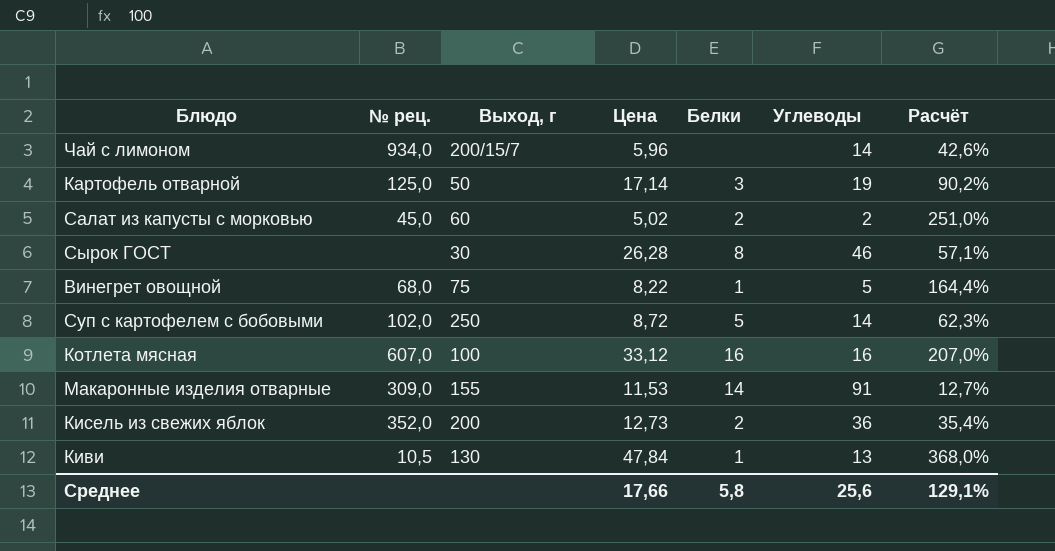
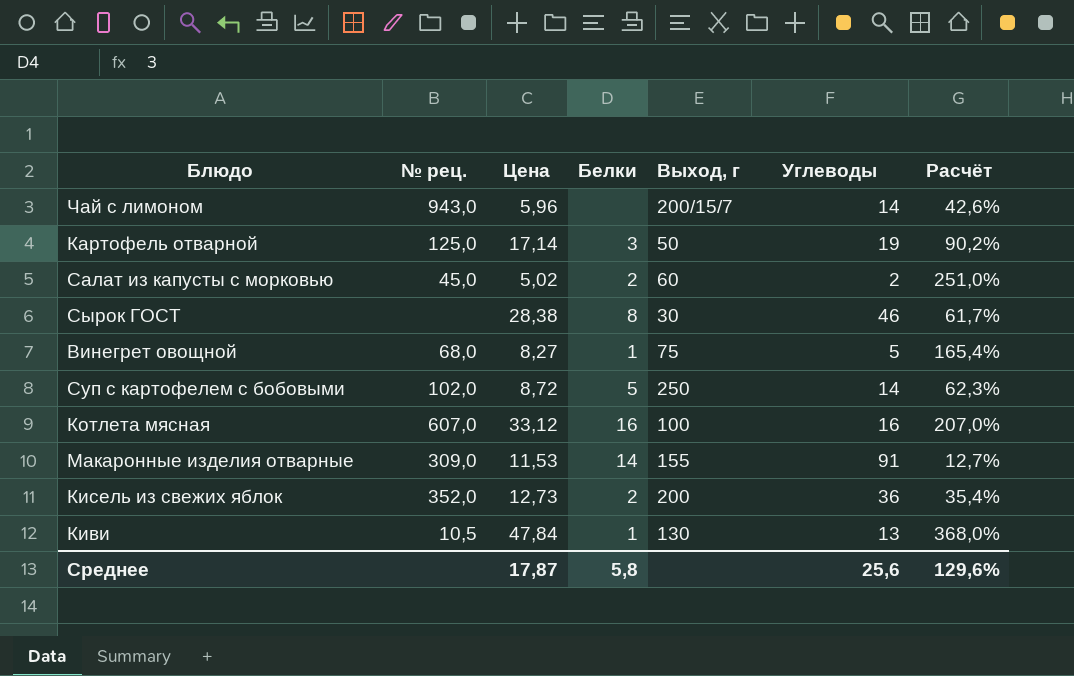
column Выход, г | position: 3 -> 5
Чай с лимоном | № рец.: 934,0 -> 943,0
Сырок ГОСТ | Цена: 26,28 -> 28,38
Сырок ГОСТ | Расчёт: 57,1% -> 61,7%
Винегрет овощной | Цена: 8,22 -> 8,27
Винегрет овощной | Расчёт: 164,4% -> 165,4%
Среднее | Цена: 17,66 -> 17,87
Среднее | Расчёт: 129,1% -> 129,6%

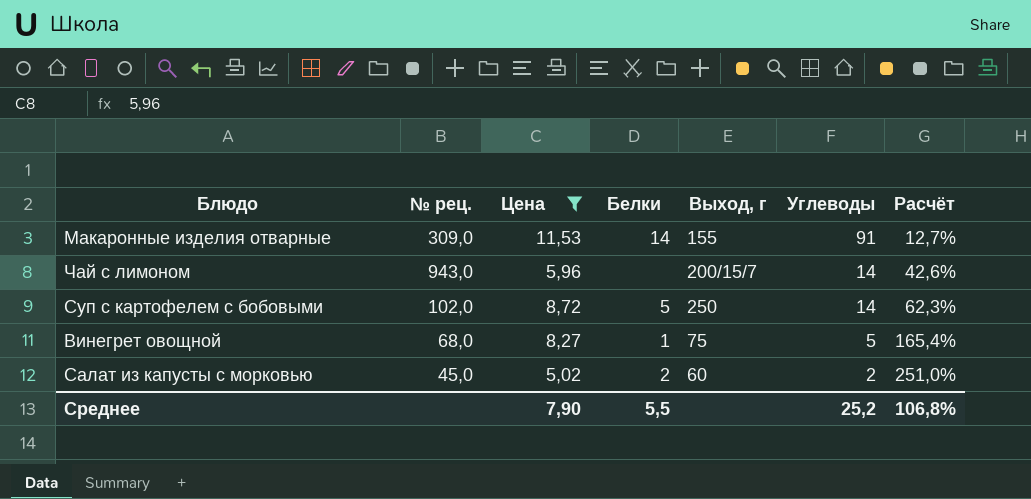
filter: none -> Цена <= 11,53
row order: none -> Углеводы descending
Среднее | Цена: 17,87 -> 7,90
Среднее | Белки: 5,8 -> 5,5
Среднее | Углеводы: 25,6 -> 25,2
Среднее | Расчёт: 129,6% -> 106,8%

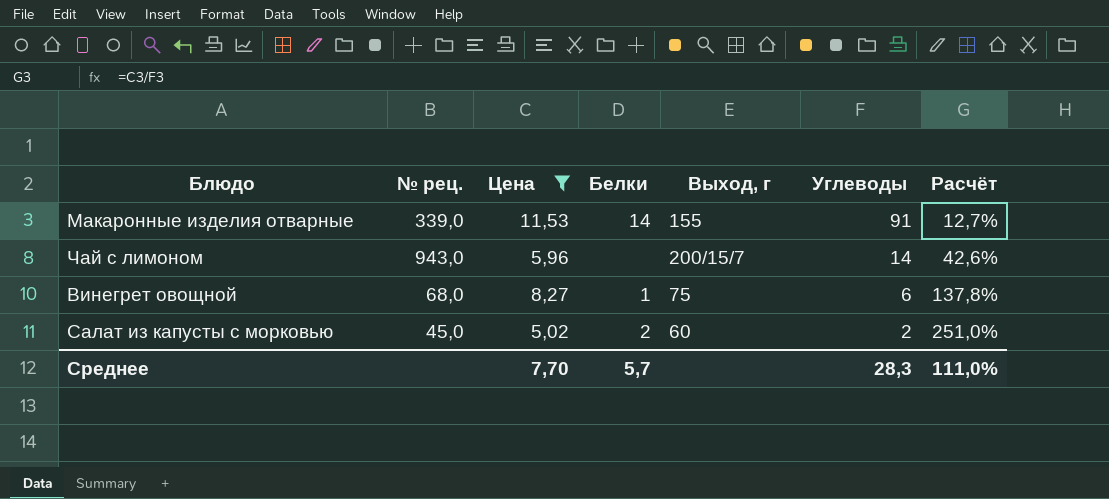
row Суп с картофелем с бобовыми: 102,0 | 8,72 | 5 | 250 | 14 | 62,3% -> none
Макаронные изделия отварные | № рец.: 309,0 -> 339,0
Винегрет овощной | Углеводы: 5 -> 6
Винегрет овощной | Расчёт: 165,4% -> 137,8%
Среднее | Цена: 7,90 -> 7,70
Среднее | Белки: 5,5 -> 5,7
Среднее | Углеводы: 25,2 -> 28,3
Среднее | Расчёт: 106,8% -> 111,0%

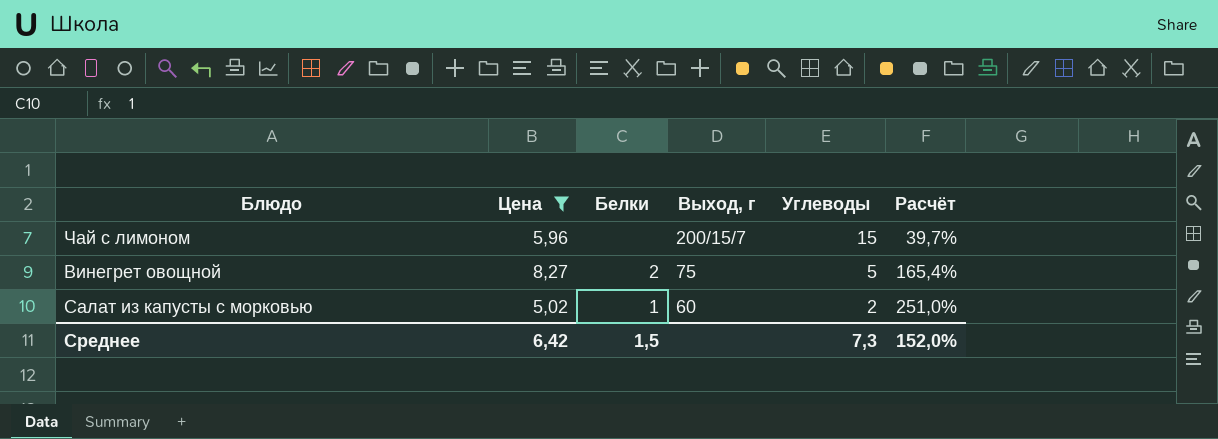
column № рец. | position: 2 -> none
row Макаронные изделия отварные: 339,0 | 11,53 | 14 | 155 | 91 | 12,7% -> none
Чай с лимоном | Углеводы: 14 -> 15
Чай с лимоном | Расчёт: 42,6% -> 39,7%
Винегрет овощной | Белки: 1 -> 2
Винегрет овощной | Углеводы: 6 -> 5
Винегрет овощной | Расчёт: 137,8% -> 165,4%
Салат из капусты с морковью | Белки: 2 -> 1
Среднее | Цена: 7,70 -> 6,42
Среднее | Белки: 5,7 -> 1,5
Среднее | Углеводы: 28,3 -> 7,3
Среднее | Расчёт: 111,0% -> 152,0%

